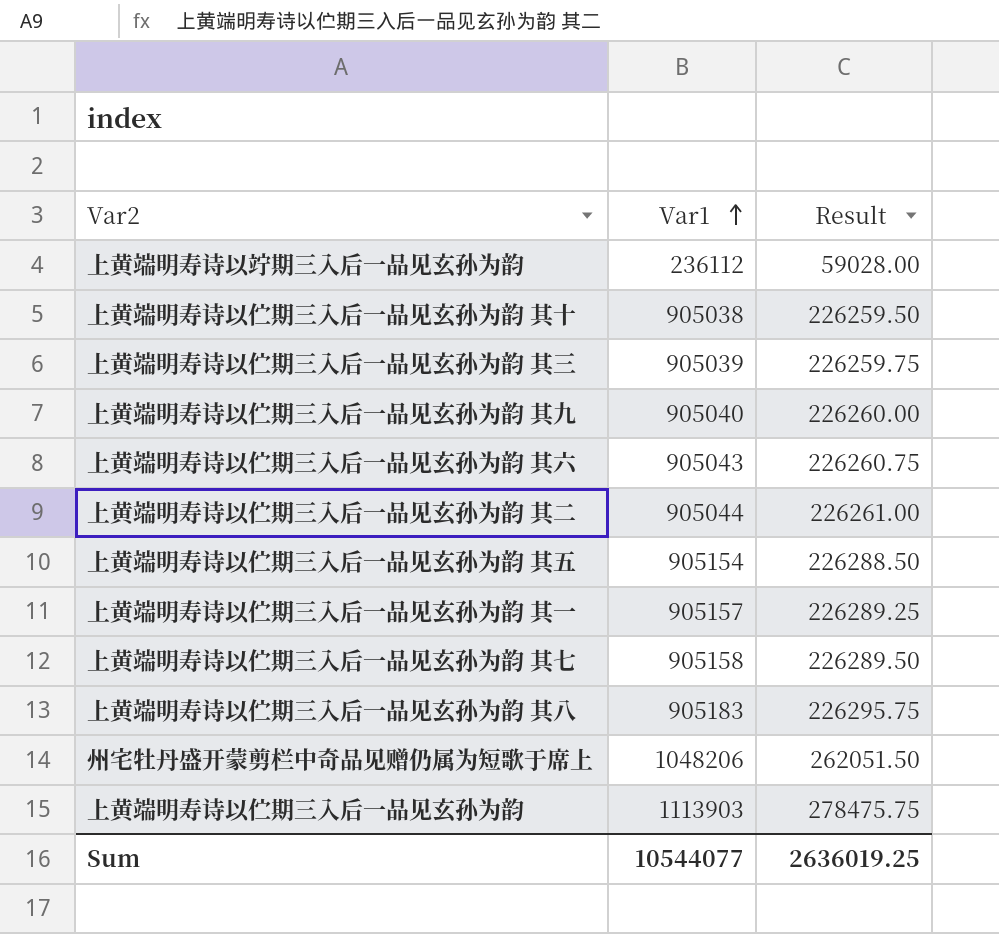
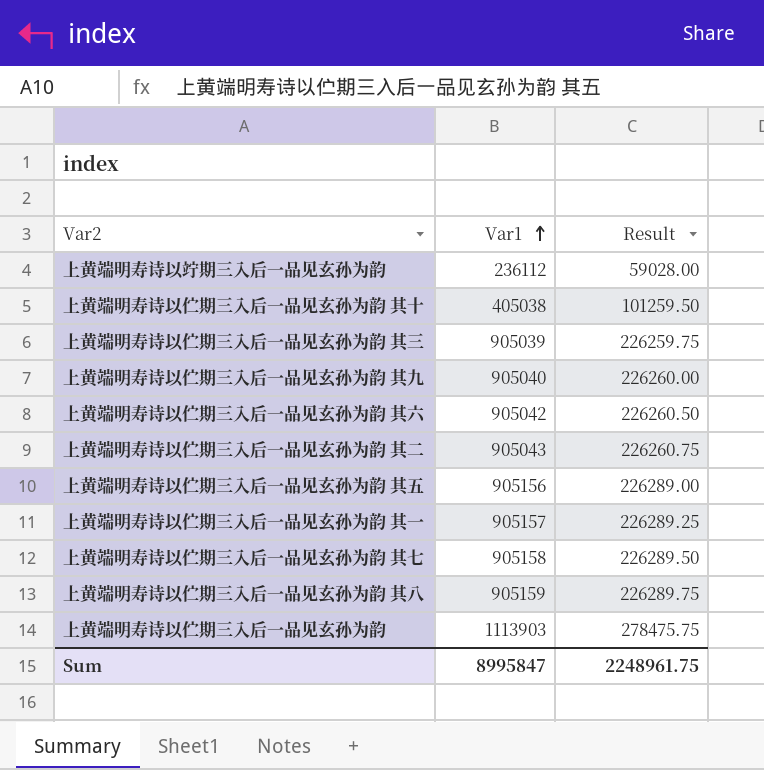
row 州宅牡丹盛开蒙剪栏中奇品见赠仍属为短歌于席上: 1048206 | 262051.50 -> none
上黄端明寿诗以伫期三入后一品见玄孙为韵 其十 | Var1: 905038 -> 405038
上黄端明寿诗以伫期三入后一品见玄孙为韵 其十 | Result: 226259.50 -> 101259.50
上黄端明寿诗以伫期三入后一品见玄孙为韵 其六 | Var1: 905043 -> 905042
上黄端明寿诗以伫期三入后一品见玄孙为韵 其六 | Result: 226260.75 -> 226260.50
上黄端明寿诗以伫期三入后一品见玄孙为韵 其二 | Var1: 905044 -> 905043
上黄端明寿诗以伫期三入后一品见玄孙为韵 其二 | Result: 226261.00 -> 226260.75
上黄端明寿诗以伫期三入后一品见玄孙为韵 其五 | Var1: 905154 -> 905156
上黄端明寿诗以伫期三入后一品见玄孙为韵 其五 | Result: 226288.50 -> 226289.00
上黄端明寿诗以伫期三入后一品见玄孙为韵 其八 | Var1: 905183 -> 905159
上黄端明寿诗以伫期三入后一品见玄孙为韵 其八 | Result: 226295.75 -> 226289.75
Sum | Var1: 10544077 -> 8995847
Sum | Result: 2636019.25 -> 2248961.75

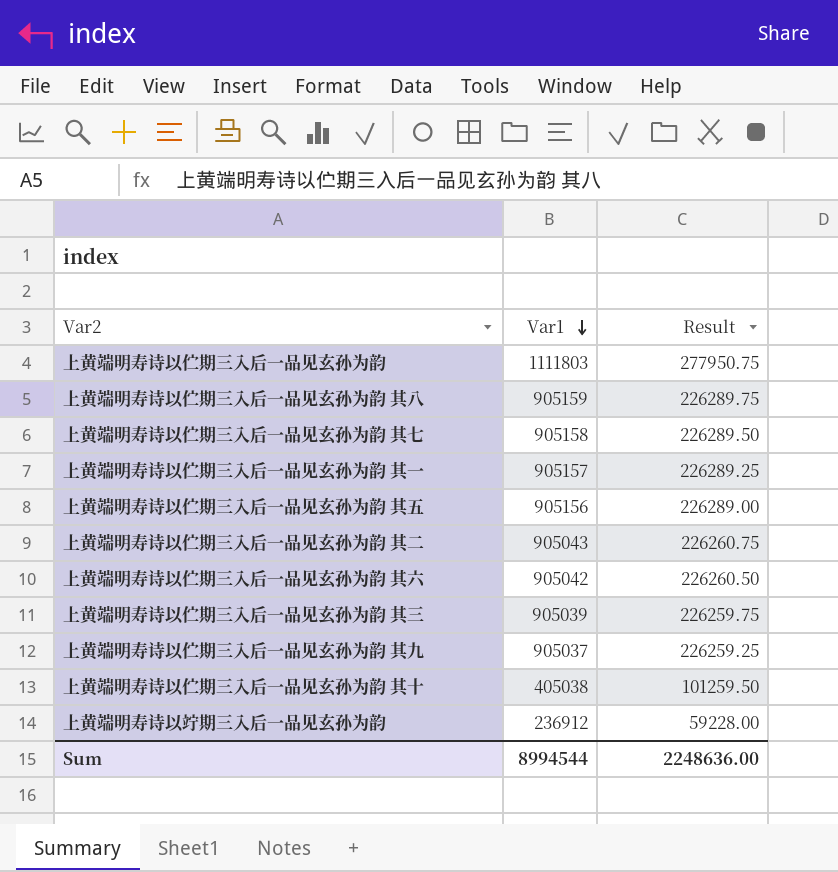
row order: Var1 ascending -> Var1 descending
上黄端明寿诗以伫期三入后一品见玄孙为韵 | Var1: 1113903 -> 1111803
上黄端明寿诗以伫期三入后一品见玄孙为韵 | Result: 278475.75 -> 277950.75
上黄端明寿诗以伫期三入后一品见玄孙为韵 其九 | Var1: 905040 -> 905037
上黄端明寿诗以伫期三入后一品见玄孙为韵 其九 | Result: 226260.00 -> 226259.25
上黄端明寿诗以竚期三入后一品见玄孙为韵 | Var1: 236112 -> 236912
上黄端明寿诗以竚期三入后一品见玄孙为韵 | Result: 59028.00 -> 59228.00
Sum | Var1: 8995847 -> 8994544
Sum | Result: 2248961.75 -> 2248636.00

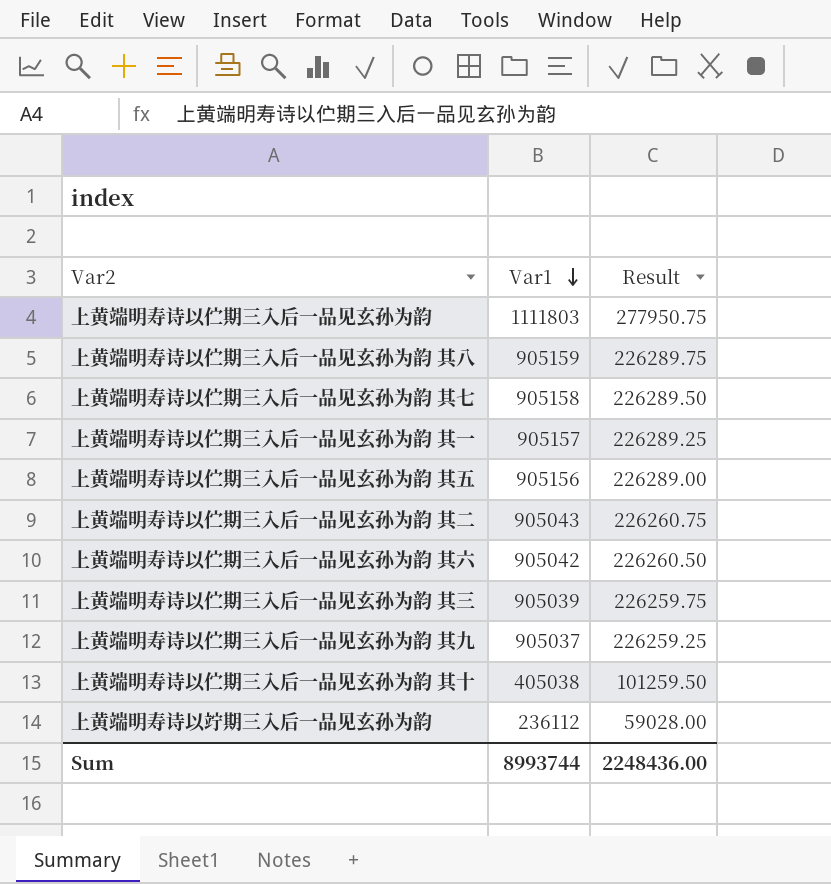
上黄端明寿诗以竚期三入后一品见玄孙为韵 | Var1: 236912 -> 236112
上黄端明寿诗以竚期三入后一品见玄孙为韵 | Result: 59228.00 -> 59028.00
Sum | Var1: 8994544 -> 8993744
Sum | Result: 2248636.00 -> 2248436.00

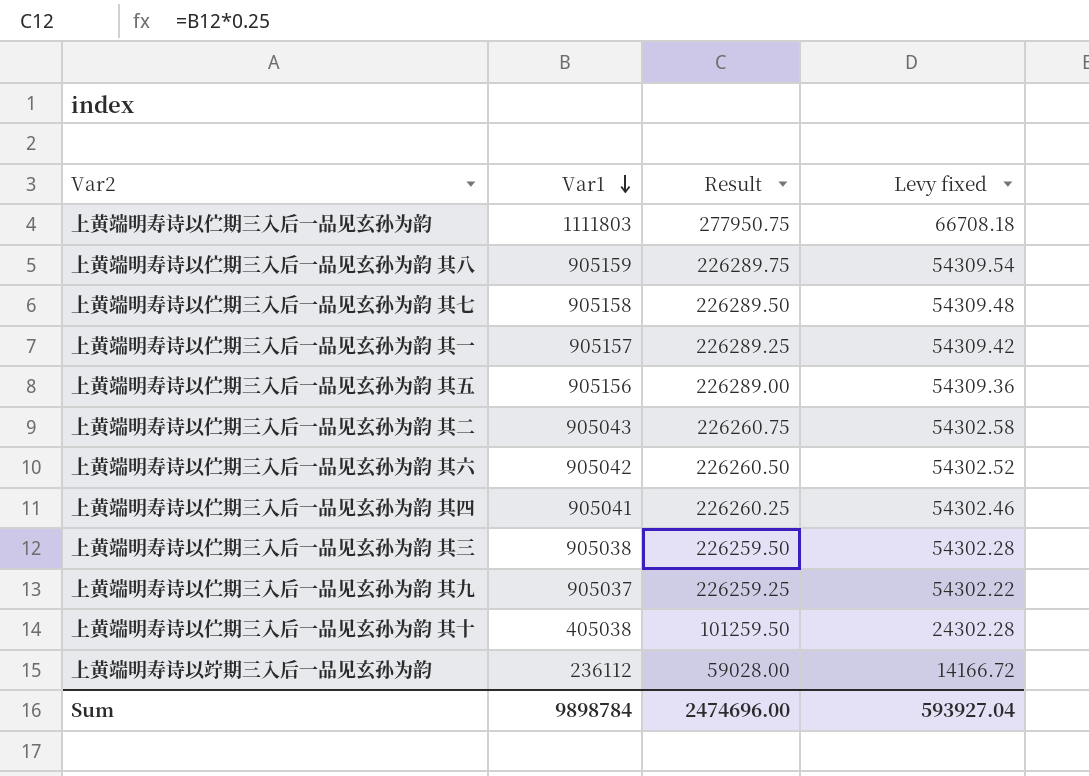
column Levy fixed | formula: none -> [Var1] * 0.06
row 上黄端明寿诗以伫期三入后一品见玄孙为韵 其四: none -> 905041 | 226260.25 | 54302.46
上黄端明寿诗以伫期三入后一品见玄孙为韵 其三 | Var1: 905039 -> 905038
上黄端明寿诗以伫期三入后一品见玄孙为韵 其三 | Result: 226259.75 -> 226259.50
Sum | Var1: 8993744 -> 9898784
Sum | Result: 2248436.00 -> 2474696.00

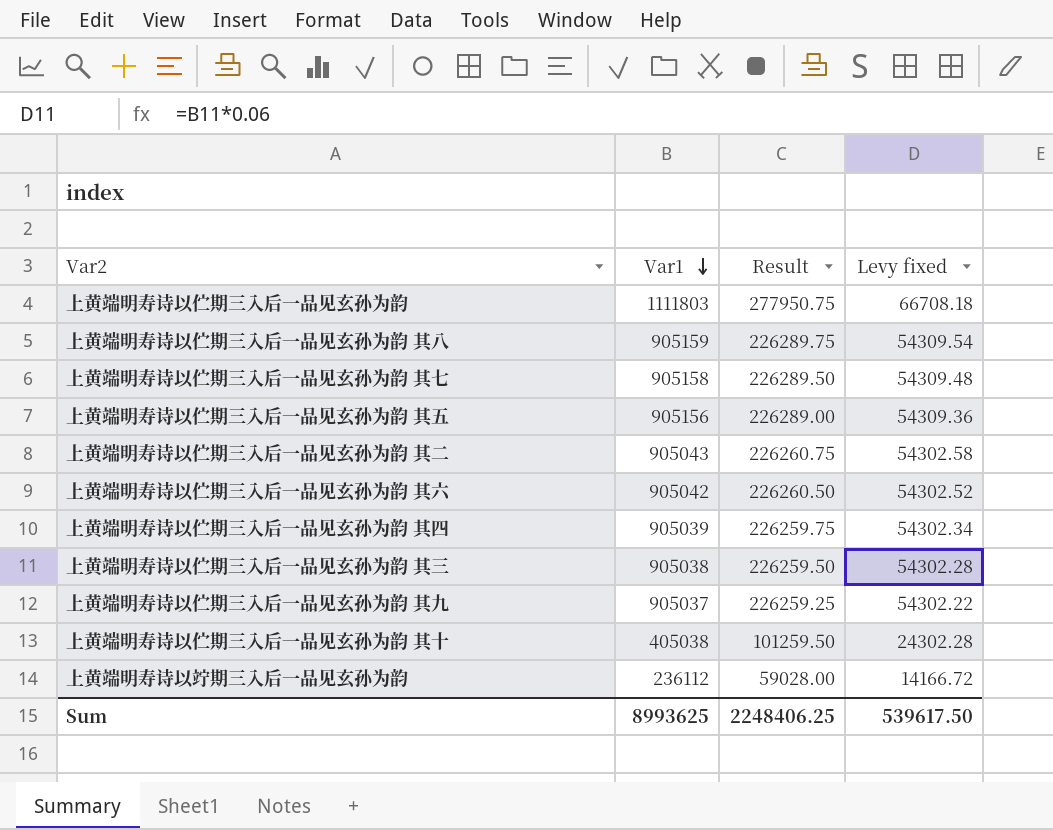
row 上黄端明寿诗以伫期三入后一品见玄孙为韵 其一: 905157 | 226289.25 | 54309.42 -> none
上黄端明寿诗以伫期三入后一品见玄孙为韵 其四 | Var1: 905041 -> 905039
上黄端明寿诗以伫期三入后一品见玄孙为韵 其四 | Result: 226260.25 -> 226259.75
上黄端明寿诗以伫期三入后一品见玄孙为韵 其四 | Levy fixed: 54302.46 -> 54302.34
Sum | Var1: 9898784 -> 8993625
Sum | Result: 2474696.00 -> 2248406.25
Sum | Levy fixed: 593927.04 -> 539617.50

